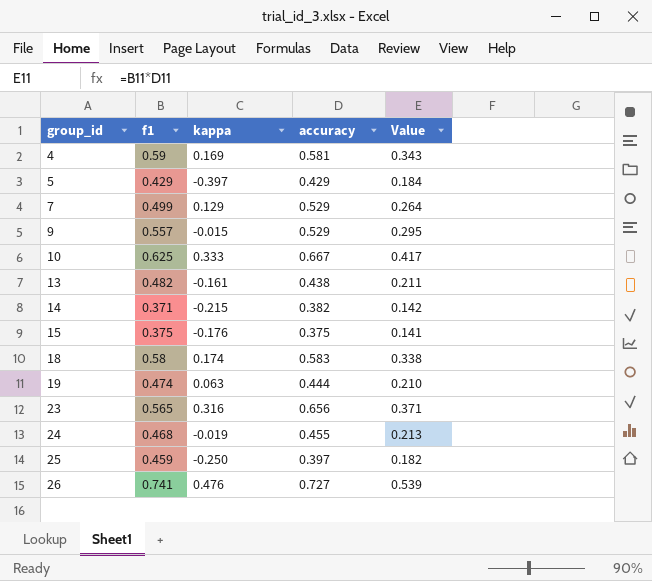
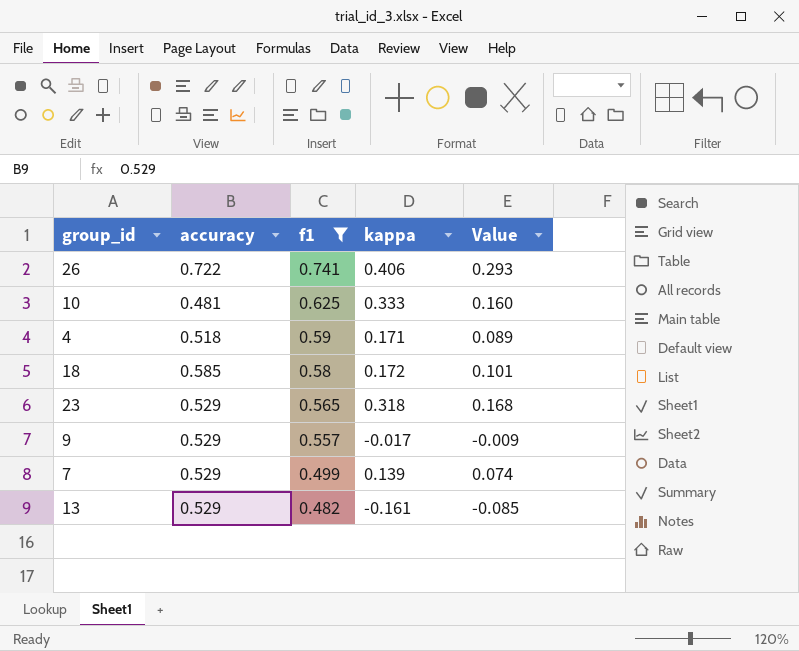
filter: none -> f1 >= 0.482
row order: group_id ascending -> f1 descending
column accuracy | position: 4 -> 2
column Value | formula: [f1] * [accuracy] -> [accuracy] * [kappa]
26 | accuracy: 0.727 -> 0.722
26 | kappa: 0.476 -> 0.406
10 | accuracy: 0.667 -> 0.481
4 | accuracy: 0.581 -> 0.518
4 | kappa: 0.169 -> 0.171
18 | accuracy: 0.583 -> 0.585
18 | kappa: 0.174 -> 0.172
23 | accuracy: 0.656 -> 0.529
23 | kappa: 0.316 -> 0.318
9 | kappa: -0.015 -> -0.017
7 | kappa: 0.129 -> 0.139
13 | accuracy: 0.438 -> 0.529

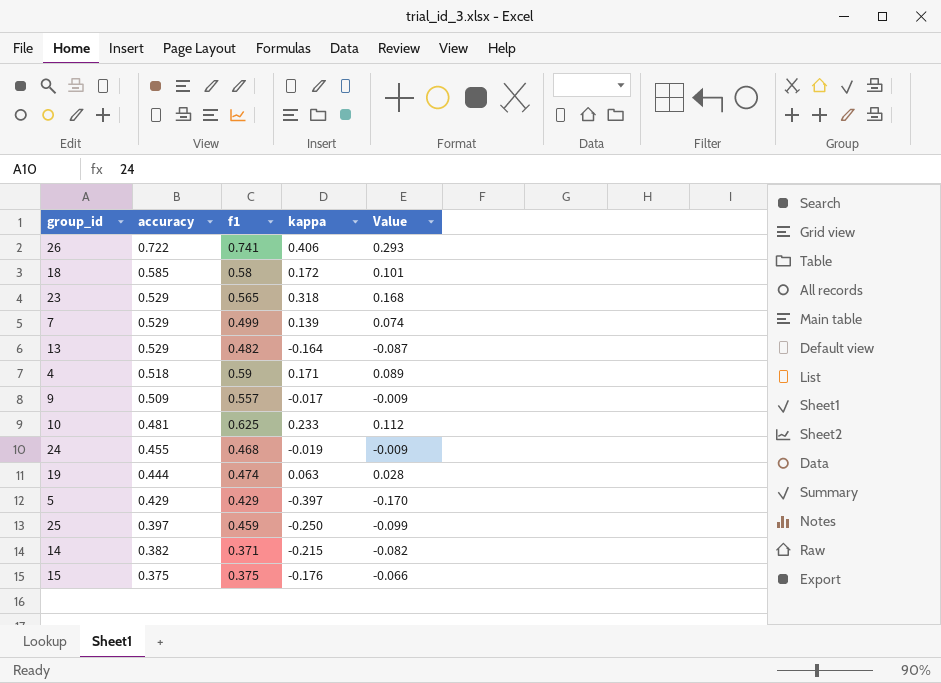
filter: f1 >= 0.482 -> none
row order: f1 descending -> accuracy descending
13 | kappa: -0.161 -> -0.164
13 | Value: -0.085 -> -0.087
9 | accuracy: 0.529 -> 0.509
10 | kappa: 0.333 -> 0.233
10 | Value: 0.160 -> 0.112

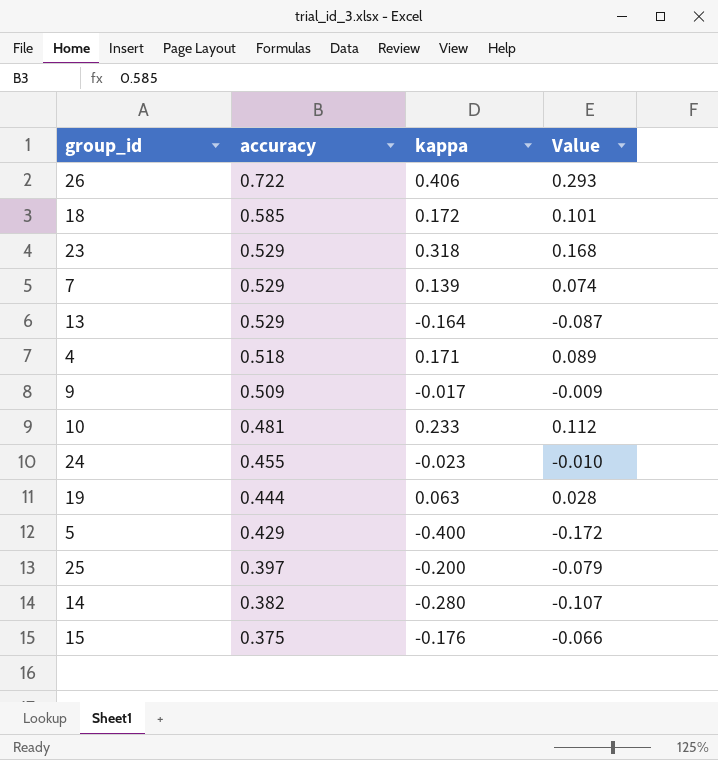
column f1 | position: 3 -> none
24 | kappa: -0.019 -> -0.023
24 | Value: -0.009 -> -0.010
5 | kappa: -0.397 -> -0.400
5 | Value: -0.170 -> -0.172
25 | kappa: -0.250 -> -0.200
25 | Value: -0.099 -> -0.079
14 | kappa: -0.215 -> -0.280
14 | Value: -0.082 -> -0.107

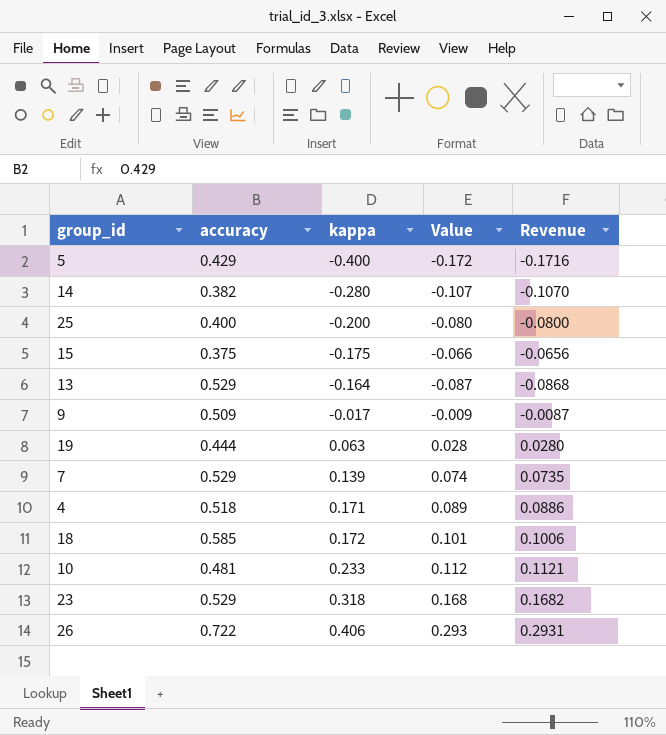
row order: accuracy descending -> kappa ascending
column Revenue | formula: none -> [accuracy] * [kappa]
row 24: 0.455 | -0.023 | -0.010 -> none
25 | accuracy: 0.397 -> 0.400
25 | Value: -0.079 -> -0.080
15 | kappa: -0.176 -> -0.175

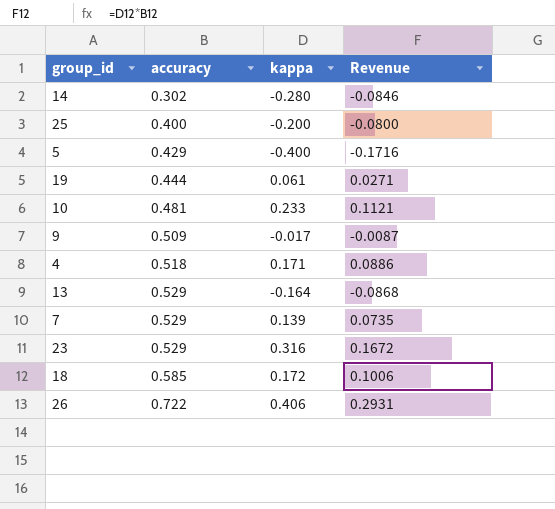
row order: kappa ascending -> accuracy ascending
column Value | formula: [accuracy] * [kappa] -> none
row 15: 0.375 | -0.175 | -0.066 | -0.0656 -> none
14 | accuracy: 0.382 -> 0.302
14 | Revenue: -0.1070 -> -0.0846
19 | kappa: 0.063 -> 0.061
19 | Revenue: 0.0280 -> 0.0271
23 | kappa: 0.318 -> 0.316
23 | Revenue: 0.1682 -> 0.1672

